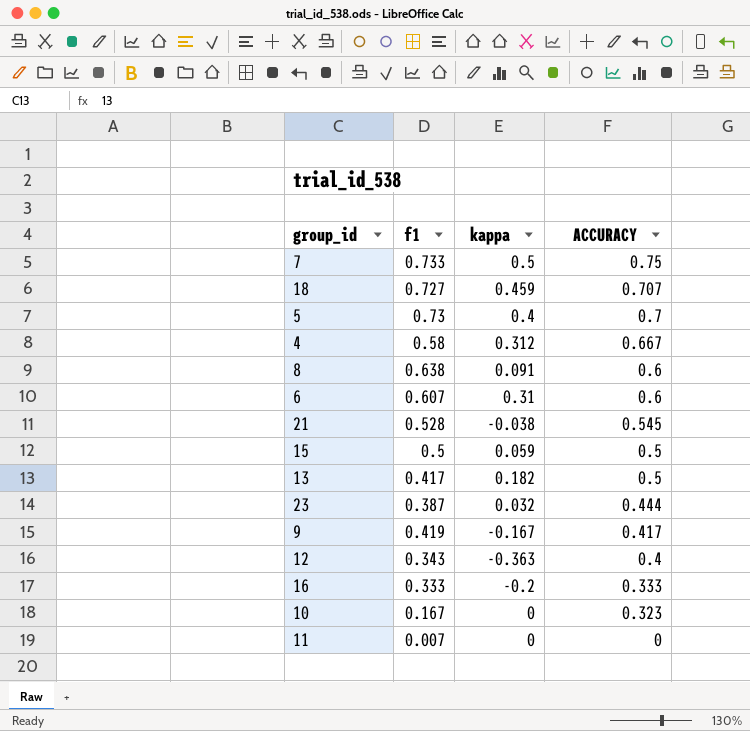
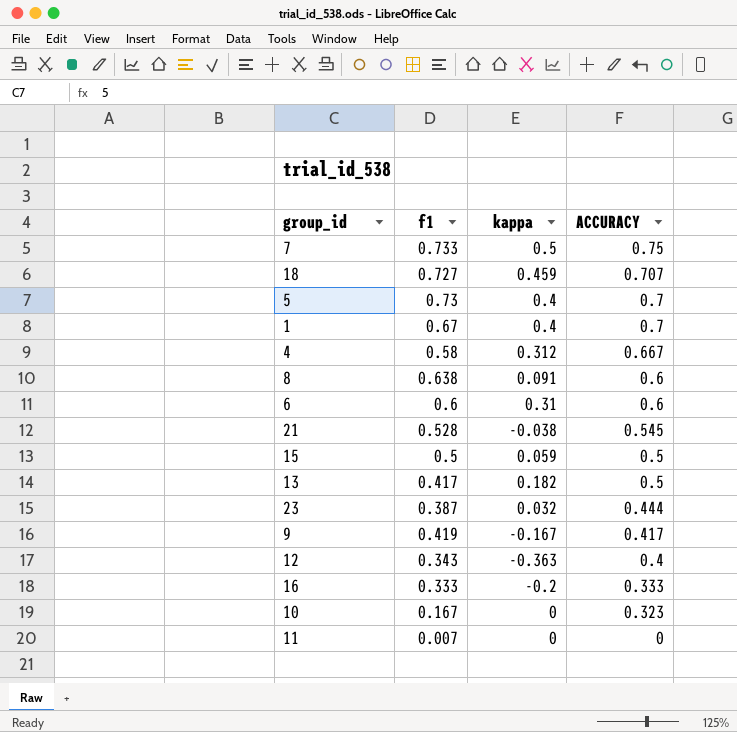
row 1: none -> 0.67 | 0.4 | 0.7
6 | f1: 0.607 -> 0.6

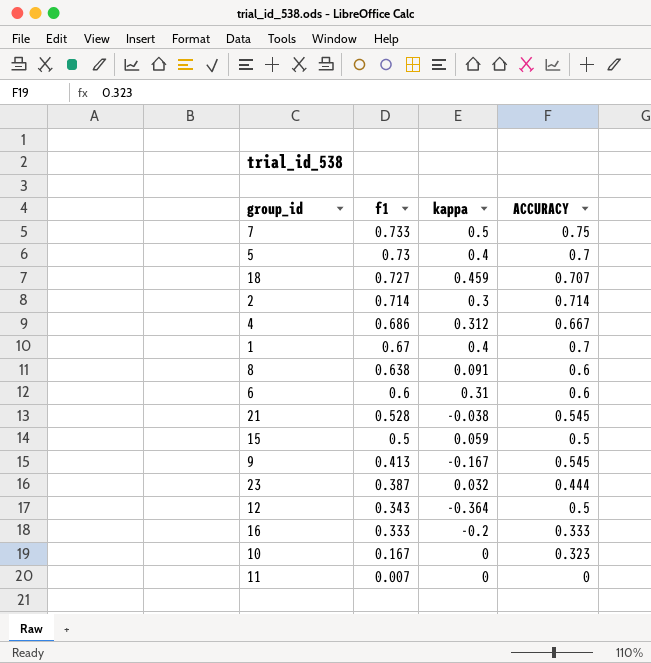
row order: ACCURACY descending -> f1 descending
row 13: 0.417 | 0.182 | 0.5 -> none
row 2: none -> 0.714 | 0.3 | 0.714
4 | f1: 0.58 -> 0.686
9 | f1: 0.419 -> 0.413
9 | ACCURACY: 0.417 -> 0.545
12 | kappa: -0.363 -> -0.364
12 | ACCURACY: 0.4 -> 0.5

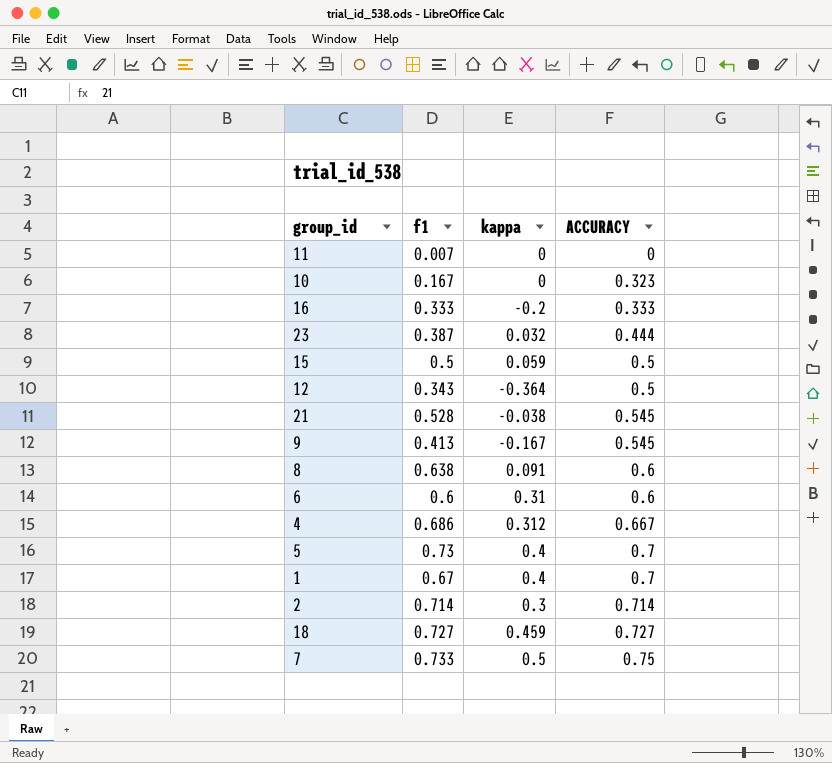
row order: f1 descending -> ACCURACY ascending
18 | ACCURACY: 0.707 -> 0.727

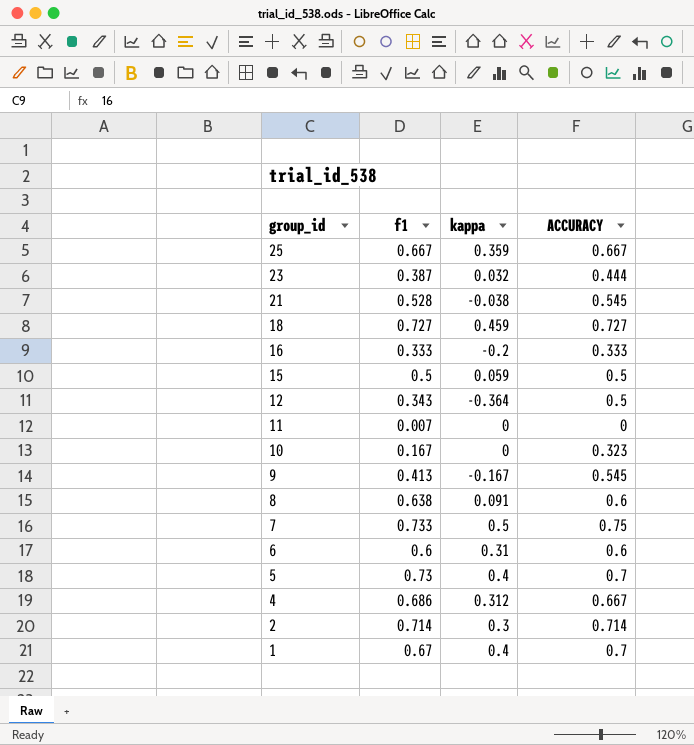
row order: ACCURACY ascending -> group_id descending
row 25: none -> 0.667 | 0.359 | 0.667

